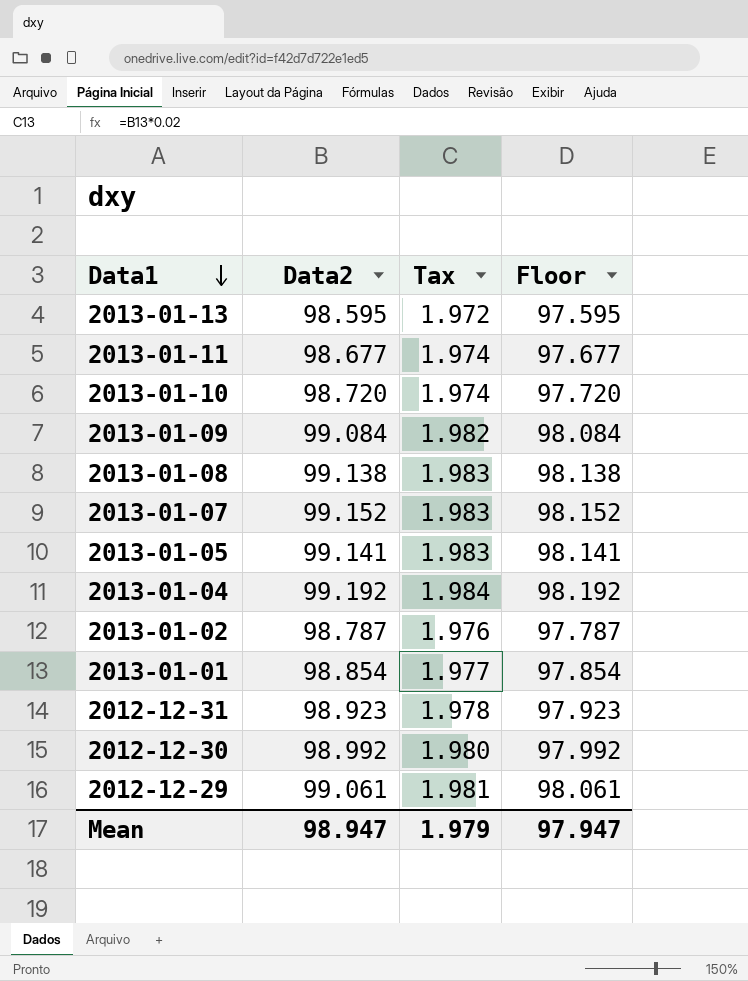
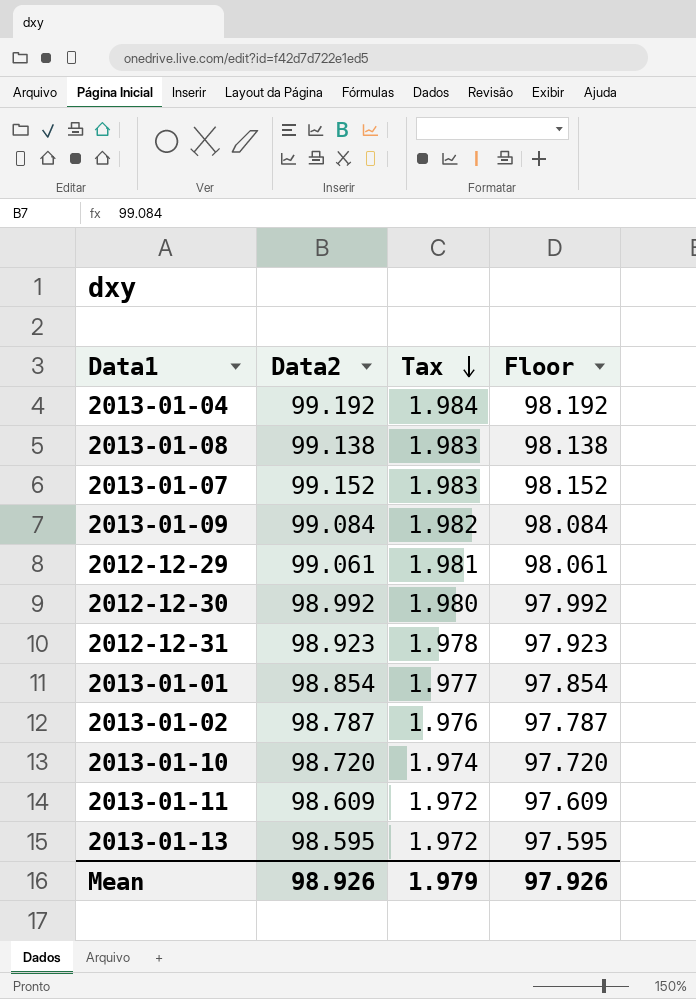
row order: Data1 descending -> Tax descending
row 2013-01-05: 99.141 | 1.983 | 98.141 -> none
2013-01-11 | Data2: 98.677 -> 98.609
2013-01-11 | Tax: 1.974 -> 1.972
2013-01-11 | Floor: 97.677 -> 97.609
Mean | Data2: 98.947 -> 98.926
Mean | Floor: 97.947 -> 97.926

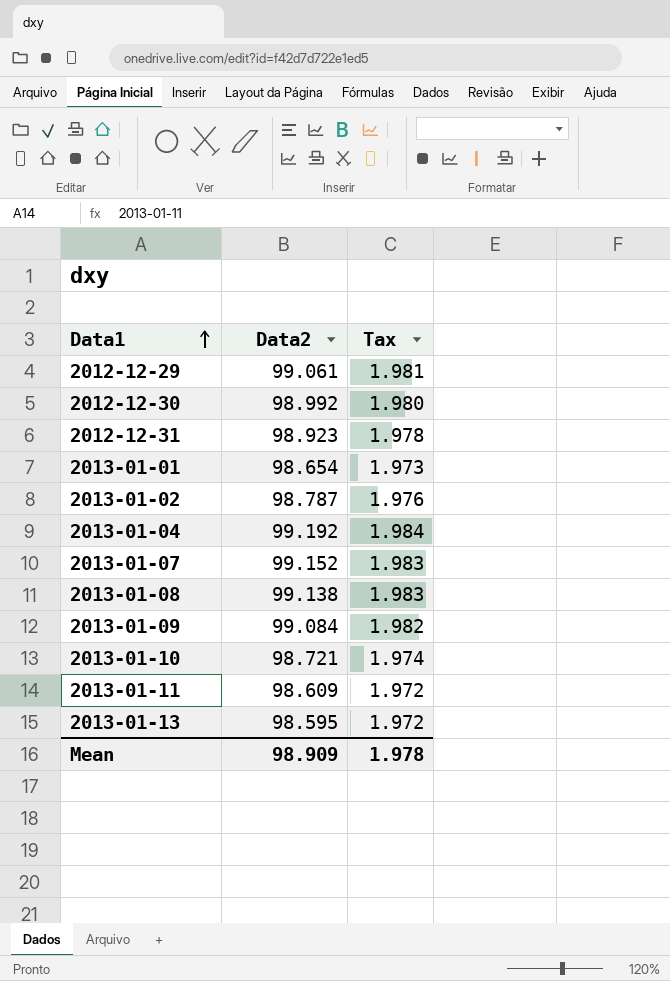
row order: Tax descending -> Data1 ascending
column Floor | formula: [Data2] - 1 -> none
2013-01-01 | Data2: 98.854 -> 98.654
2013-01-01 | Tax: 1.977 -> 1.973
2013-01-10 | Data2: 98.720 -> 98.721
Mean | Data2: 98.926 -> 98.909
Mean | Tax: 1.979 -> 1.978

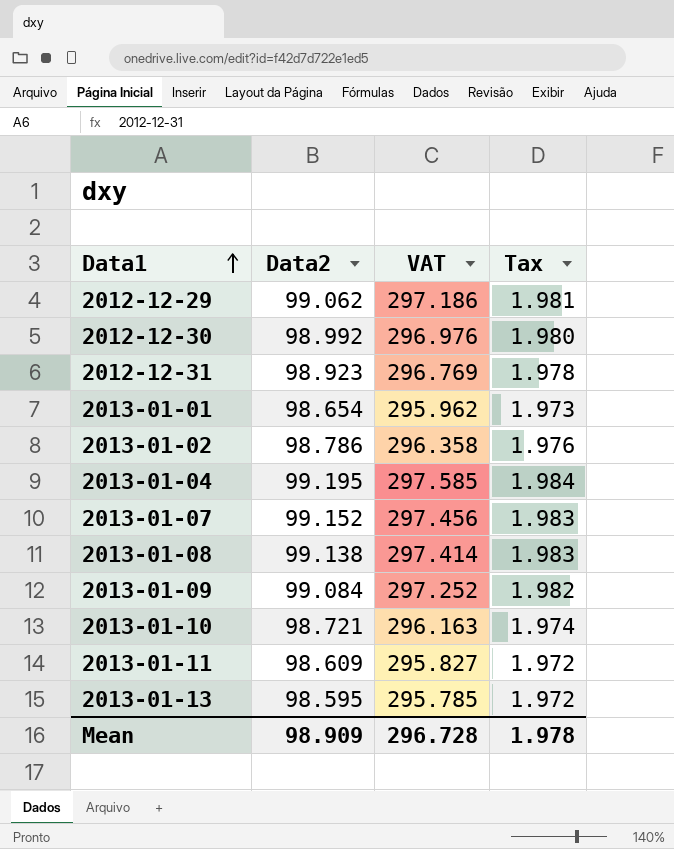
column VAT | formula: none -> [Data2] * 3
2012-12-29 | Data2: 99.061 -> 99.062
2013-01-02 | Data2: 98.787 -> 98.786
2013-01-04 | Data2: 99.192 -> 99.195

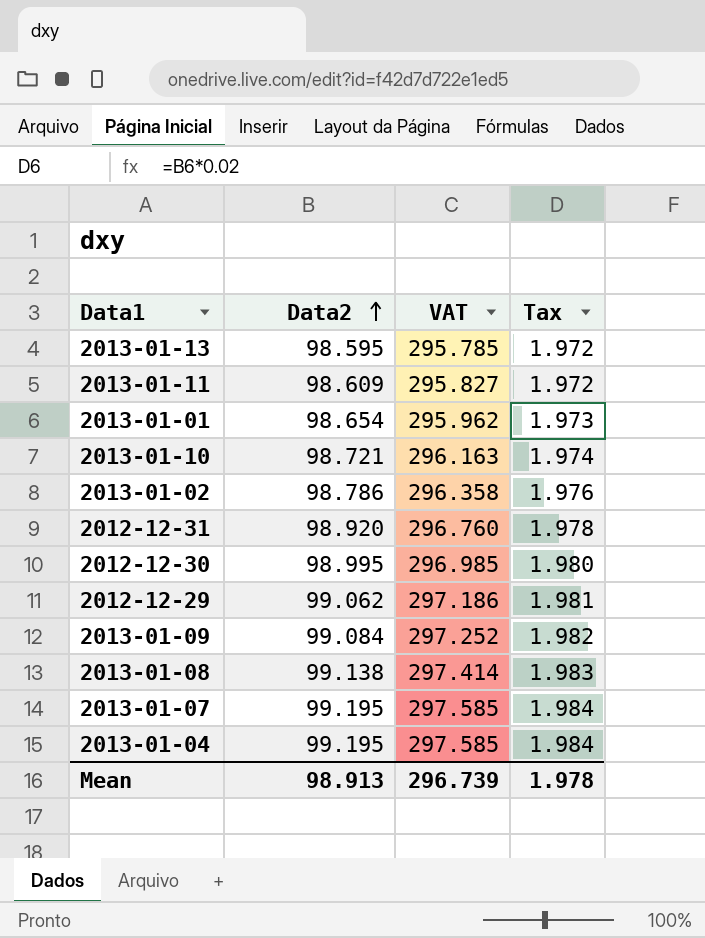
row order: Data1 ascending -> Data2 ascending
2012-12-31 | Data2: 98.923 -> 98.920
2012-12-31 | VAT: 296.769 -> 296.760
2012-12-30 | Data2: 98.992 -> 98.995
2012-12-30 | VAT: 296.976 -> 296.985
2013-01-07 | Data2: 99.152 -> 99.195
2013-01-07 | VAT: 297.456 -> 297.585
2013-01-07 | Tax: 1.983 -> 1.984
Mean | Data2: 98.909 -> 98.913
Mean | VAT: 296.728 -> 296.739

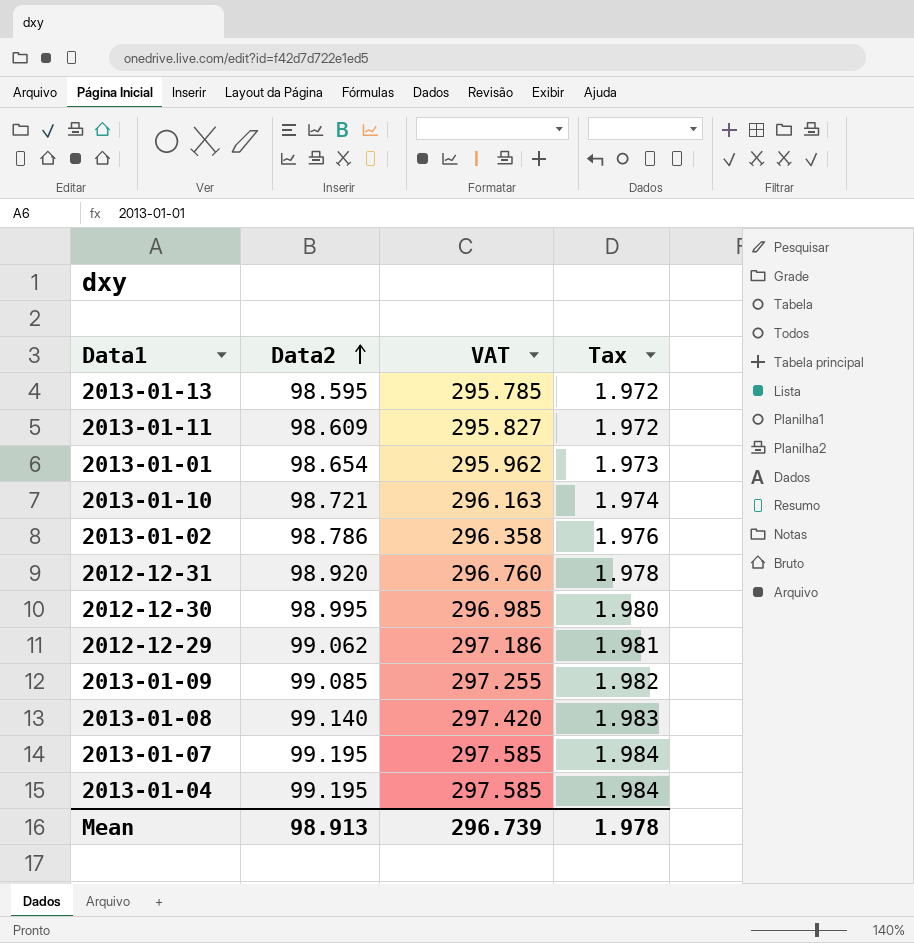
2013-01-09 | Data2: 99.084 -> 99.085
2013-01-09 | VAT: 297.252 -> 297.255
2013-01-08 | Data2: 99.138 -> 99.140
2013-01-08 | VAT: 297.414 -> 297.420

